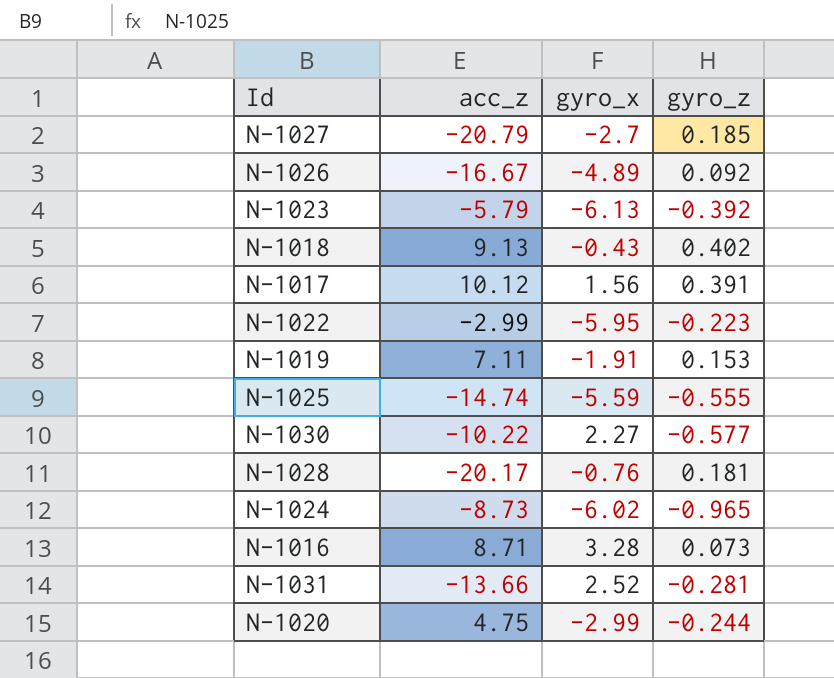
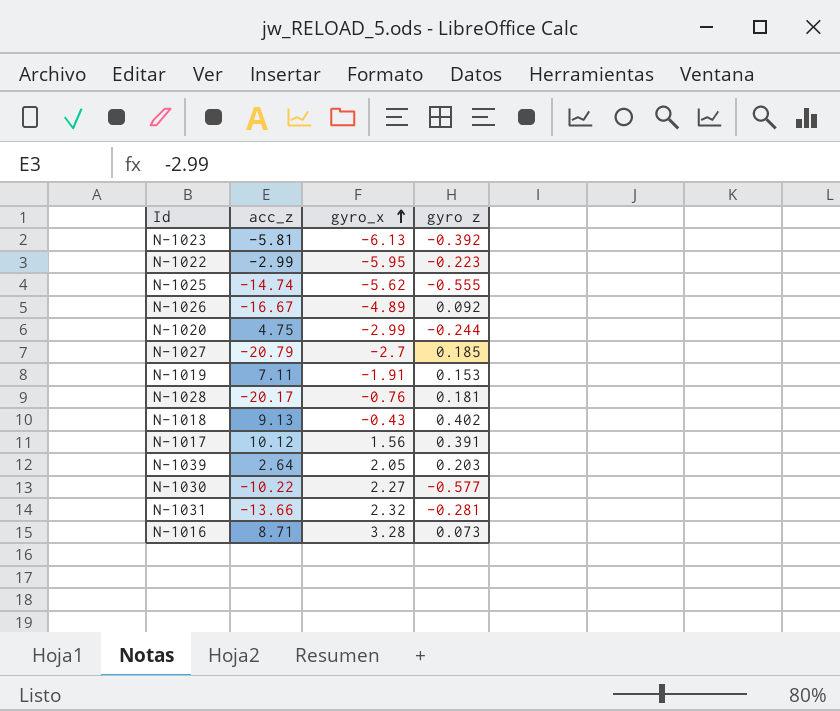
row order: none -> gyro_x ascending
column name: gyro_z -> gyro z
row N-1024: -8.73 | -6.02 | -0.965 -> none
N-1023 | acc_z: -5.79 -> -5.81
N-1025 | gyro_x: -5.59 -> -5.62
row N-1039: none -> 2.64 | 2.05 | 0.203
N-1031 | gyro_x: 2.52 -> 2.32

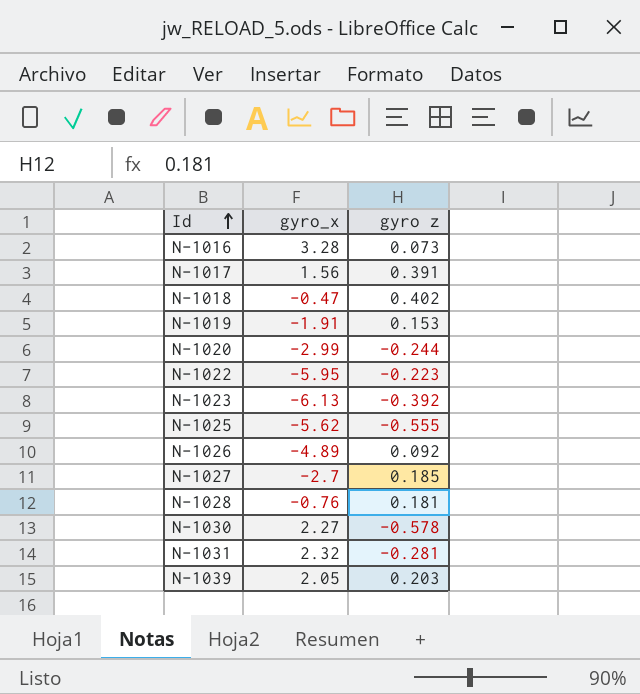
row order: gyro_x ascending -> Id ascending
column acc_z | position: 2 -> none
N-1018 | gyro_x: -0.43 -> -0.47
N-1030 | gyro z: -0.577 -> -0.578

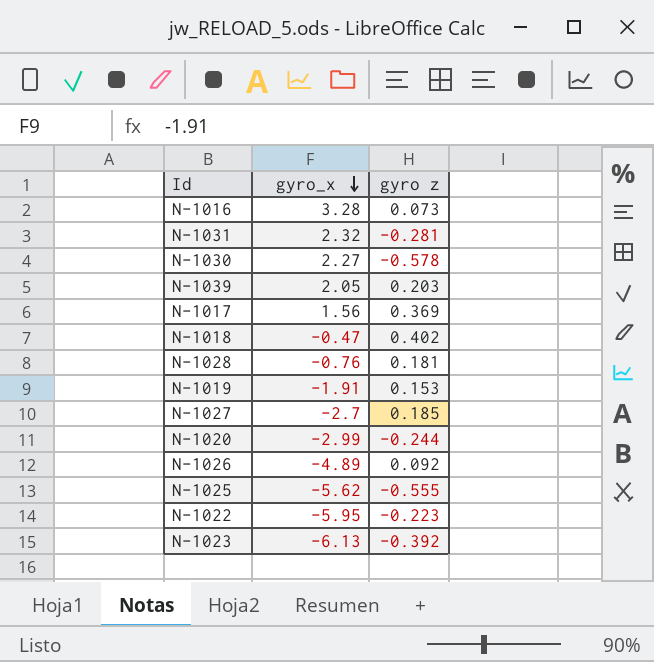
row order: Id ascending -> gyro_x descending
N-1017 | gyro z: 0.391 -> 0.369

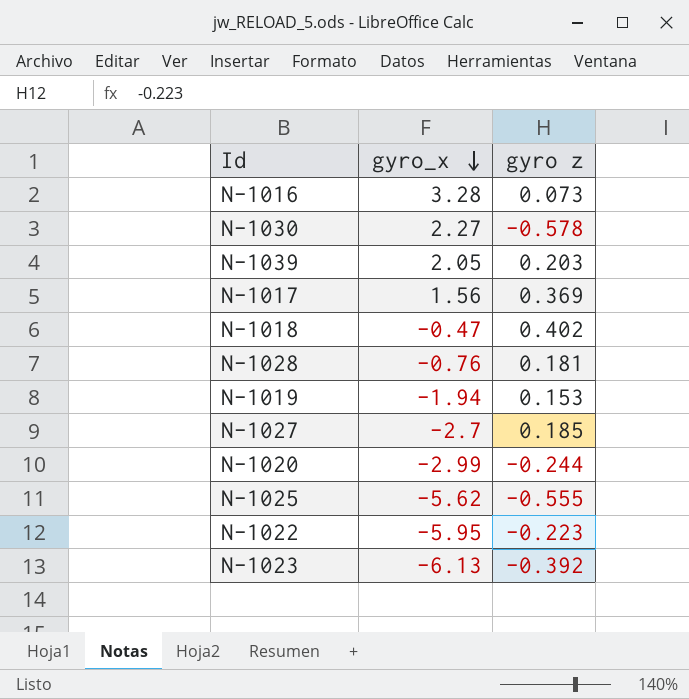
row N-1031: 2.32 | -0.281 -> none
row N-1026: -4.89 | 0.092 -> none
N-1019 | gyro_x: -1.91 -> -1.94

